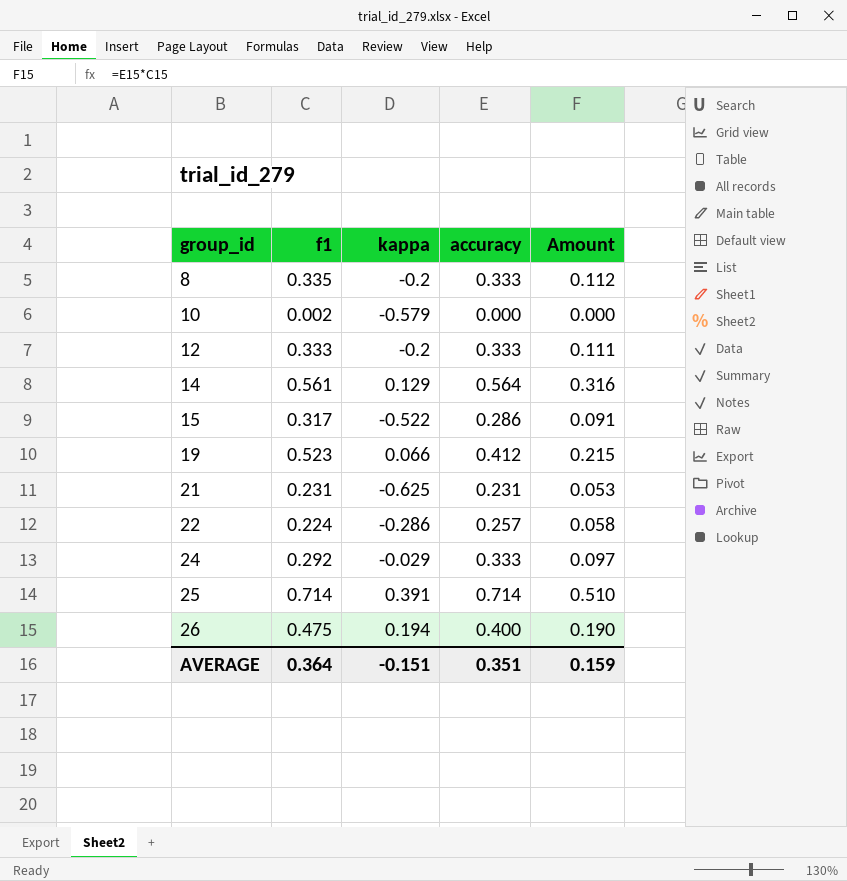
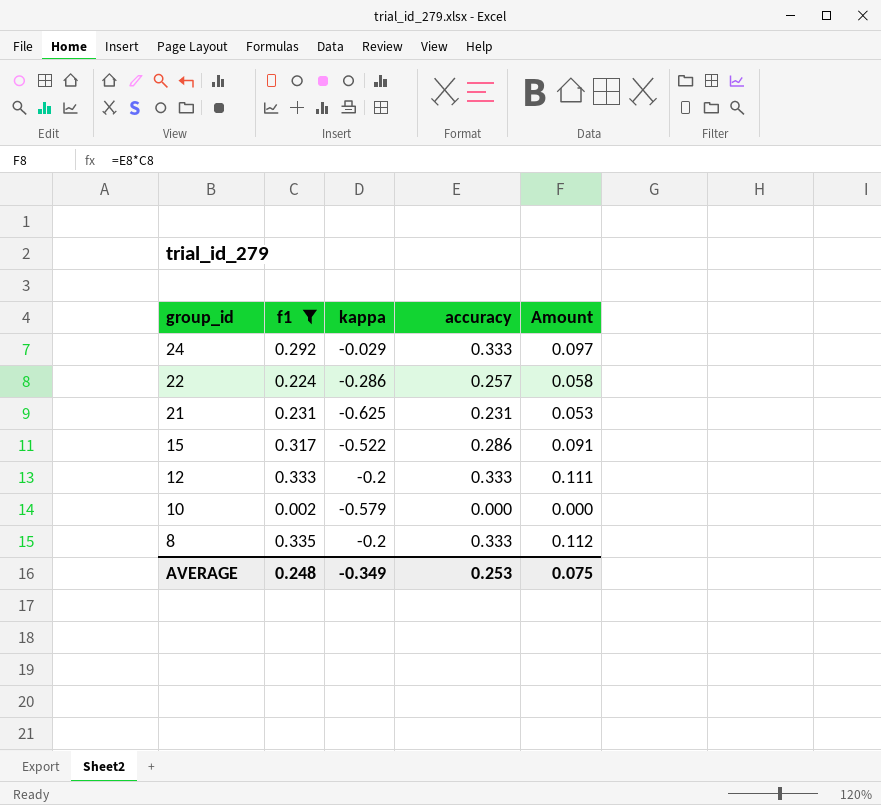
filter: none -> f1 <= 0.335
row order: group_id ascending -> group_id descending
AVERAGE | f1: 0.364 -> 0.248
AVERAGE | kappa: -0.151 -> -0.349
AVERAGE | accuracy: 0.351 -> 0.253
AVERAGE | Amount: 0.159 -> 0.075

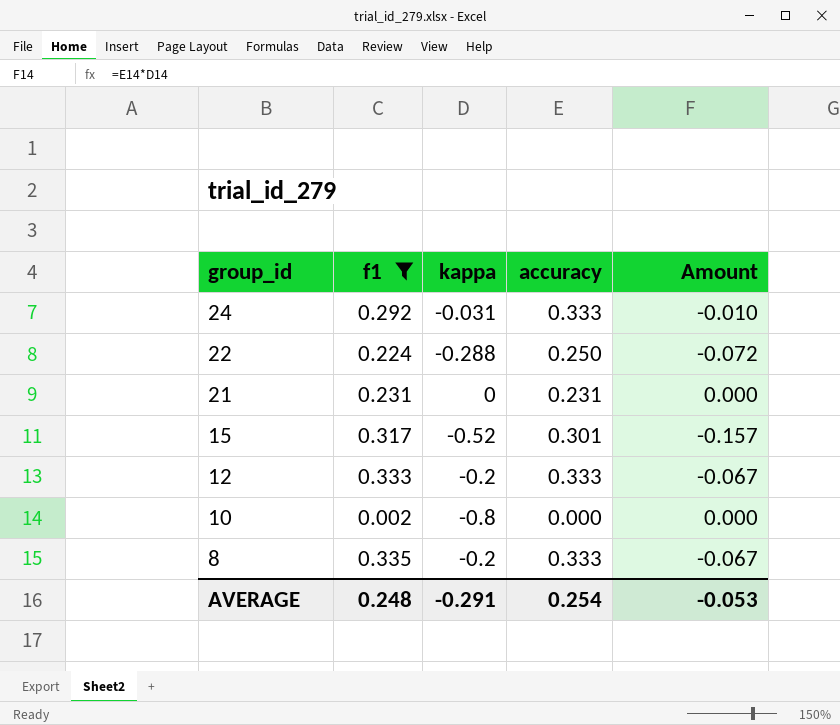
column Amount | formula: [f1] * [accuracy] -> [kappa] * [accuracy]
24 | kappa: -0.029 -> -0.031
22 | kappa: -0.286 -> -0.288
22 | accuracy: 0.257 -> 0.250
21 | kappa: -0.625 -> 0
15 | kappa: -0.522 -> -0.52
15 | accuracy: 0.286 -> 0.301
10 | kappa: -0.579 -> -0.8
AVERAGE | kappa: -0.349 -> -0.291
AVERAGE | accuracy: 0.253 -> 0.254
AVERAGE | Amount: 0.075 -> -0.053

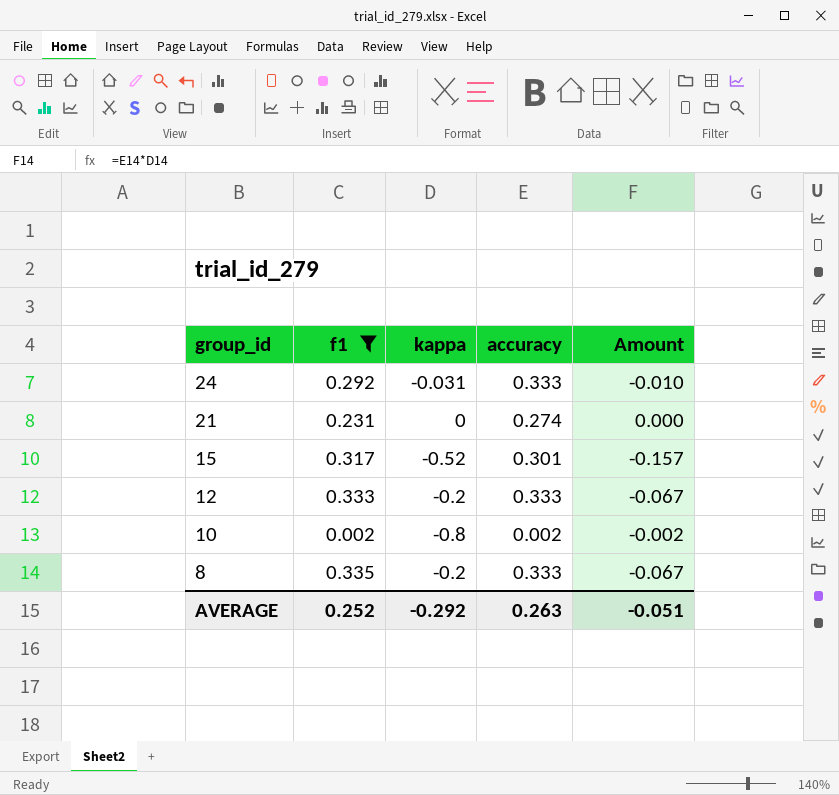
row 22: 0.224 | -0.288 | 0.250 | -0.072 -> none
21 | accuracy: 0.231 -> 0.274
10 | accuracy: 0.000 -> 0.002
10 | Amount: 0.000 -> -0.002
AVERAGE | f1: 0.248 -> 0.252
AVERAGE | kappa: -0.291 -> -0.292
AVERAGE | accuracy: 0.254 -> 0.263
AVERAGE | Amount: -0.053 -> -0.051

